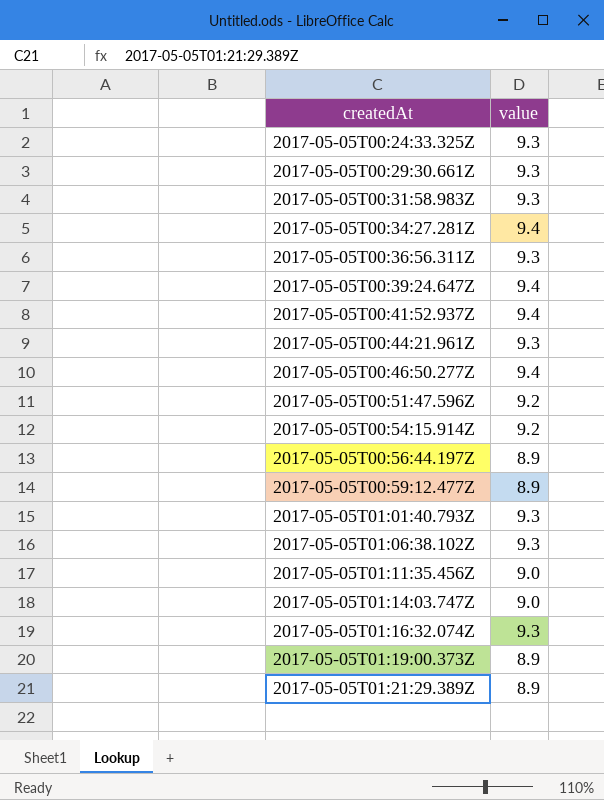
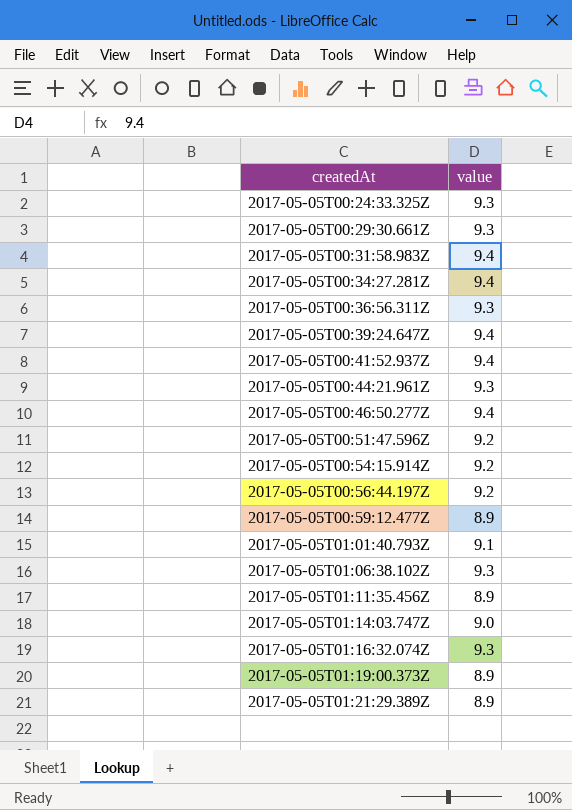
2017-05-05T00:31:58.983Z | value: 9.3 -> 9.4
2017-05-05T00:56:44.197Z | value: 8.9 -> 9.2
2017-05-05T01:01:40.793Z | value: 9.3 -> 9.1
2017-05-05T01:11:35.456Z | value: 9.0 -> 8.9

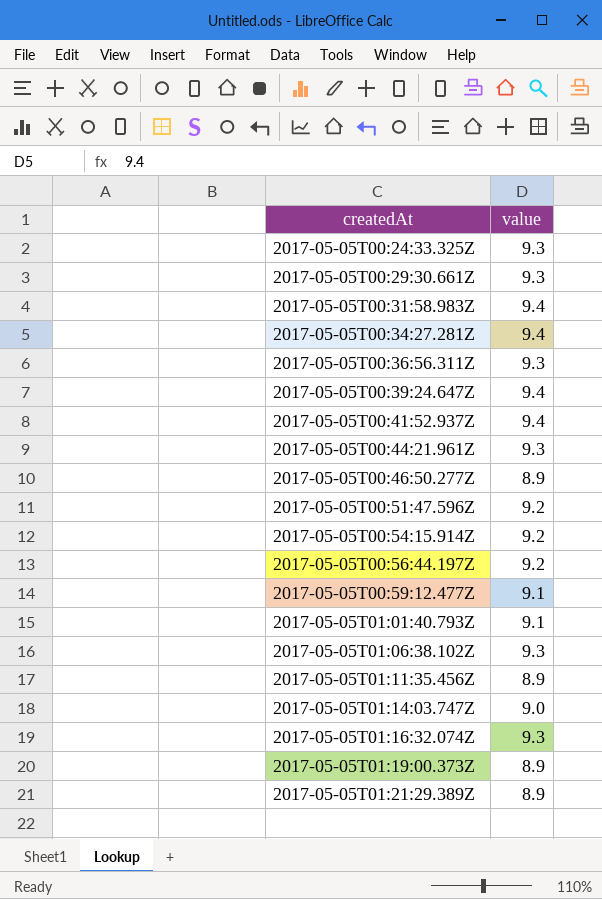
2017-05-05T00:46:50.277Z | value: 9.4 -> 8.9
2017-05-05T00:59:12.477Z | value: 8.9 -> 9.1

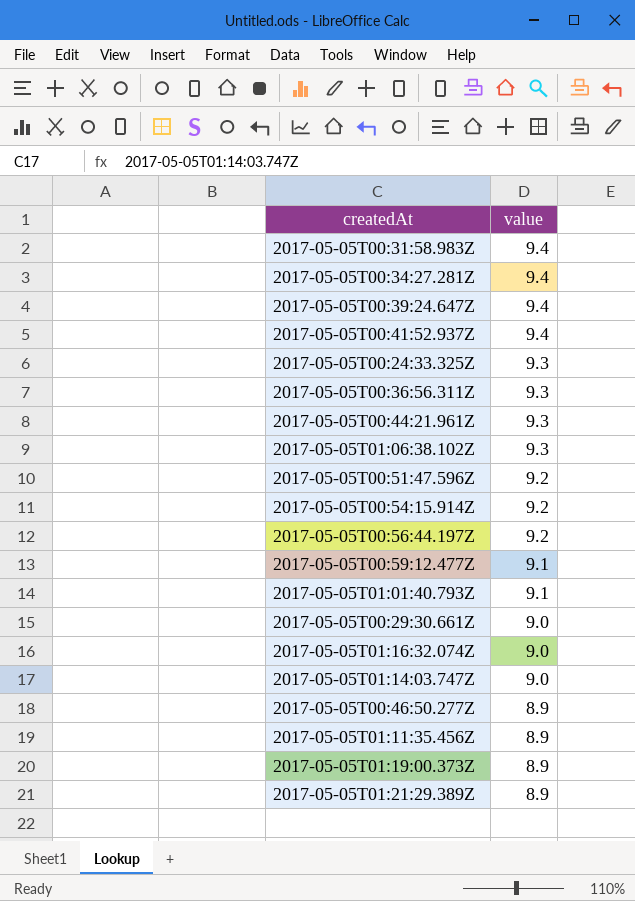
row order: createdAt ascending -> value descending
2017-05-05T00:29:30.661Z | value: 9.3 -> 9.0
2017-05-05T01:16:32.074Z | value: 9.3 -> 9.0

